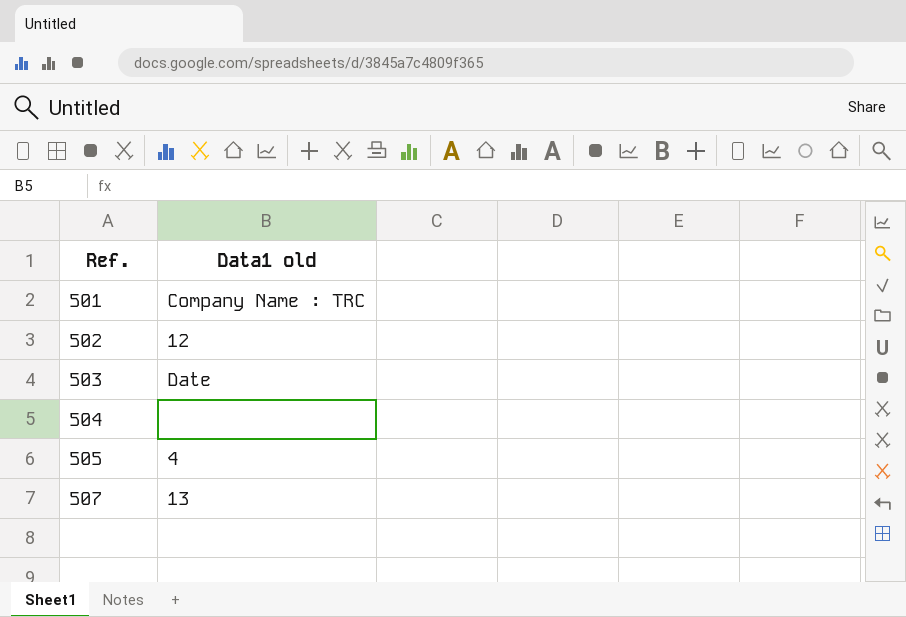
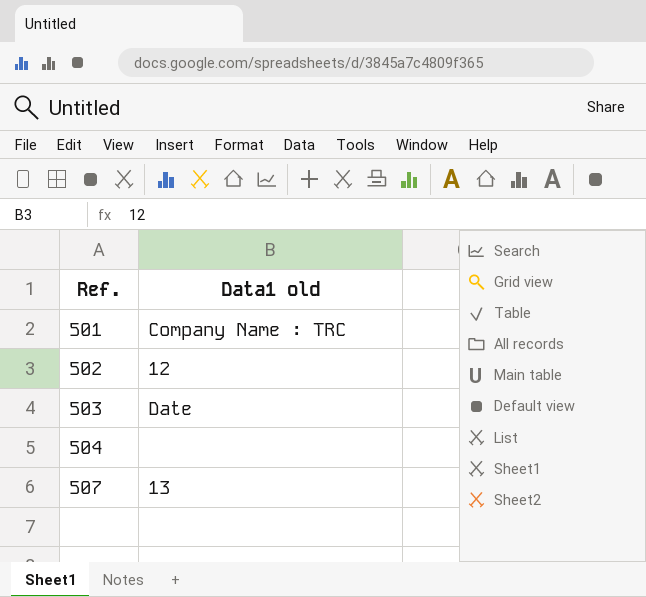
row 505: 4 -> none

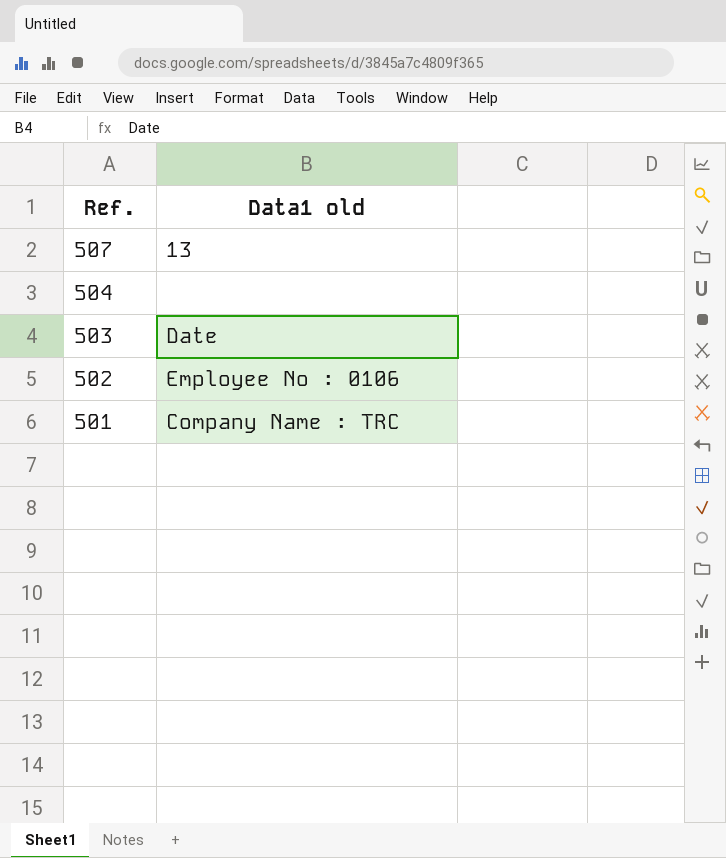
row order: Ref. ascending -> Ref. descending
502 | Data1 old: 12 -> Employee No : 0106

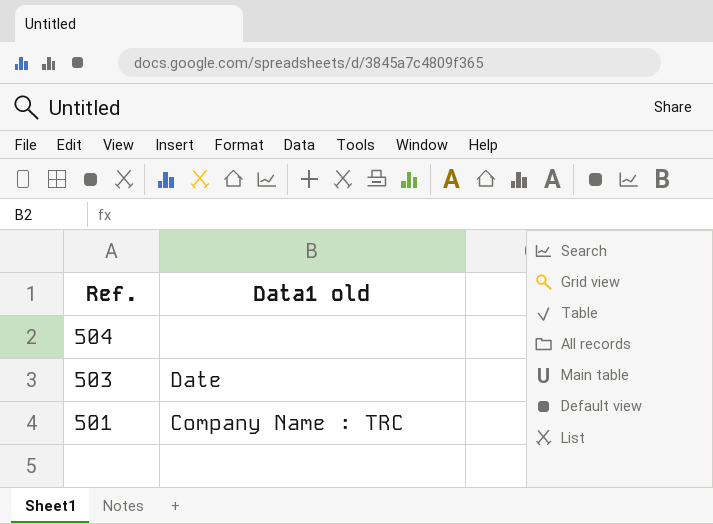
row 507: 13 -> none
row 502: Employee No : 0106 -> none

